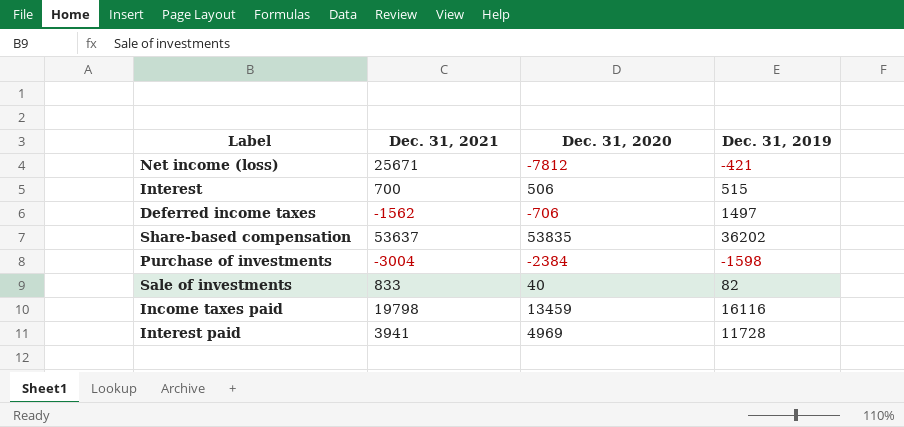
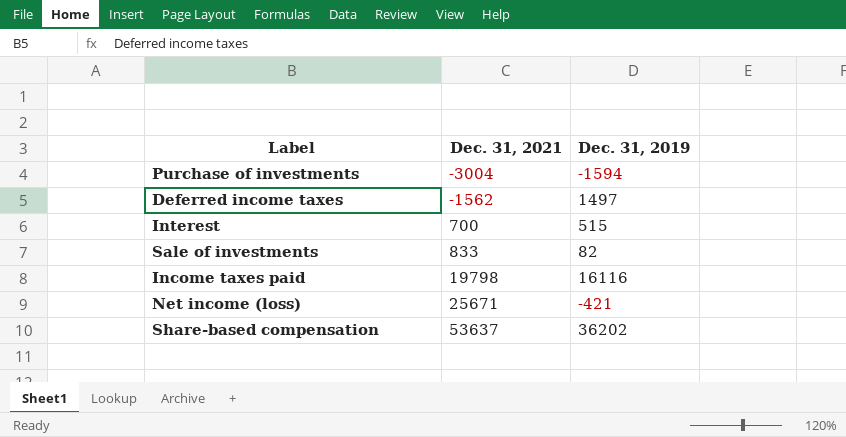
row order: none -> Dec. 31, 2021 ascending
column Dec. 31, 2020 | position: 3 -> none
row Interest paid: 3941 | 4969 | 11728 -> none
Purchase of investments | Dec. 31, 2019: -1598 -> -1594

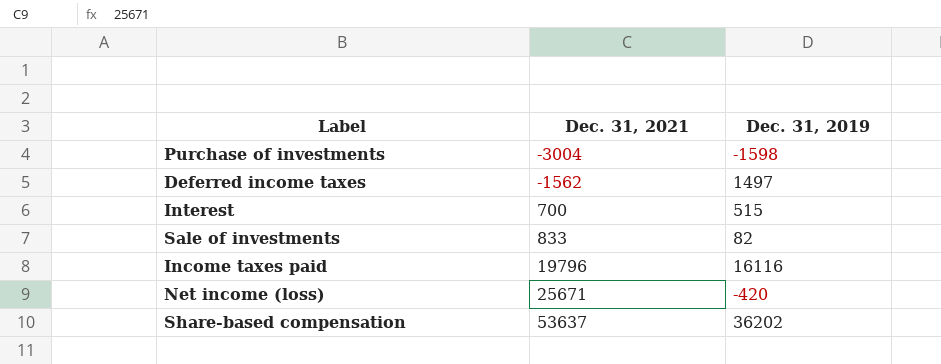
Purchase of investments | Dec. 31, 2019: -1594 -> -1598
Income taxes paid | Dec. 31, 2021: 19798 -> 19796
Net income (loss) | Dec. 31, 2019: -421 -> -420

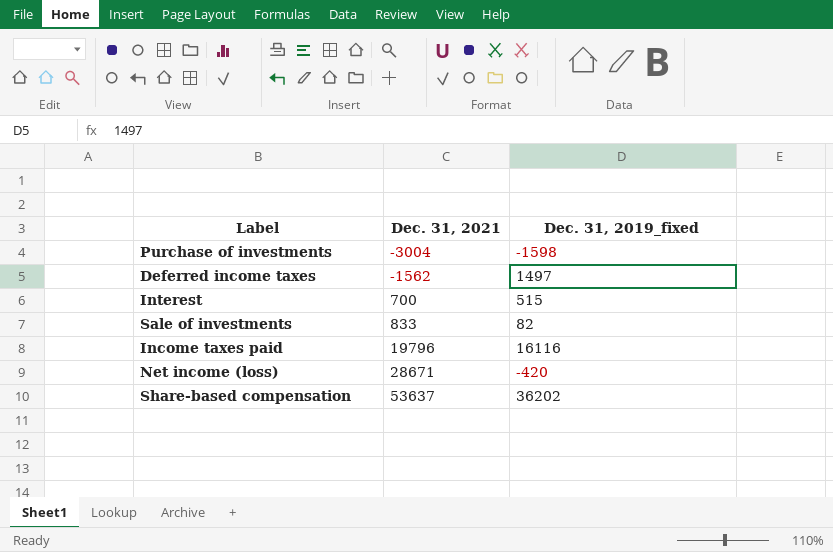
column name: Dec. 31, 2019 -> Dec. 31, 2019_fixed
Net income (loss) | Dec. 31, 2021: 25671 -> 28671

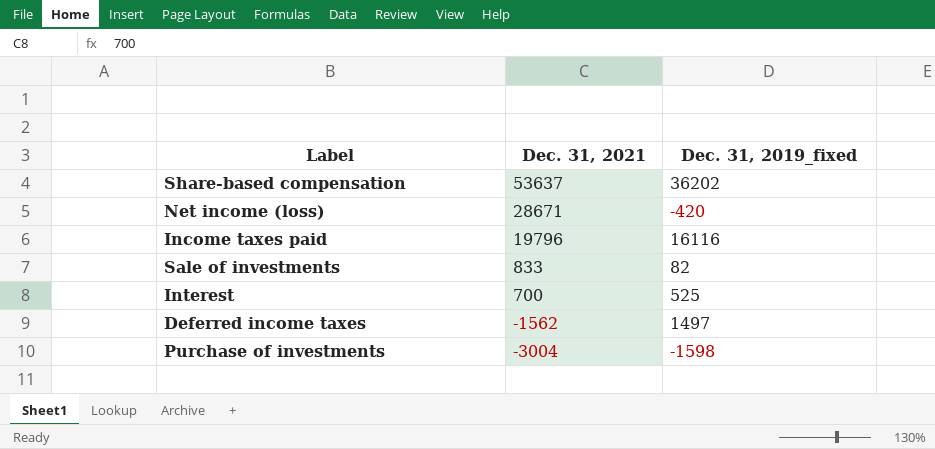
row order: Dec. 31, 2021 ascending -> Dec. 31, 2021 descending
Interest | Dec. 31, 2019_fixed: 515 -> 525

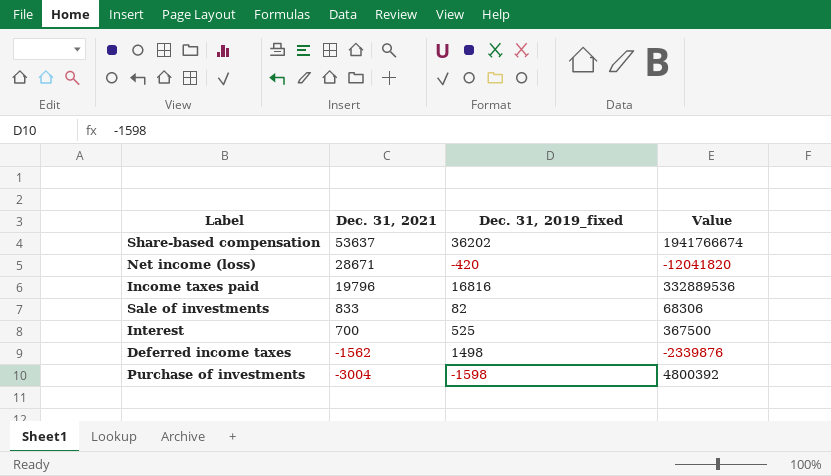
column Value | formula: none -> [Dec. 31, 2021] * [Dec. 31, 2019_fixed]
Income taxes paid | Dec. 31, 2019_fixed: 16116 -> 16816
Deferred income taxes | Dec. 31, 2019_fixed: 1497 -> 1498

